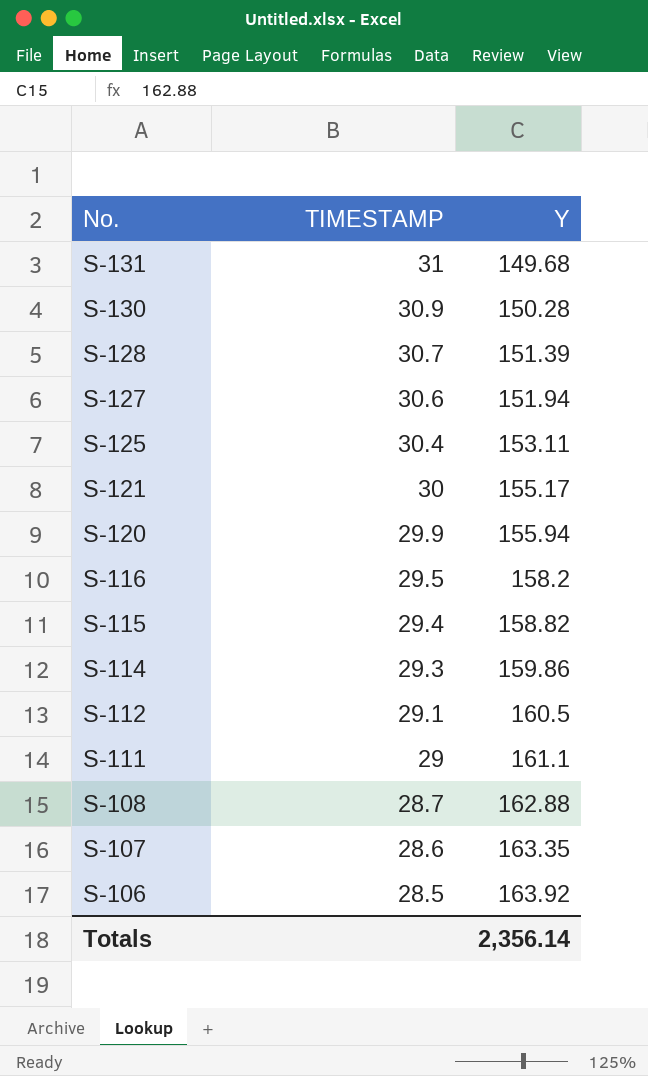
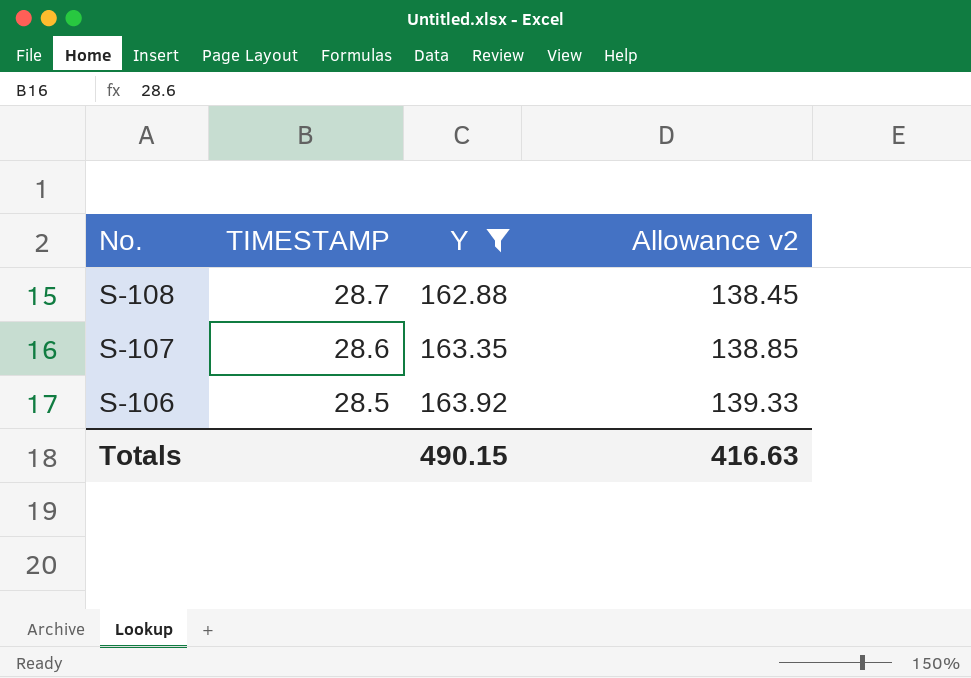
filter: none -> Y >= 162.88
column Allowance v2 | formula: none -> [Y] * 0.85
Totals | Y: 2,356.14 -> 490.15

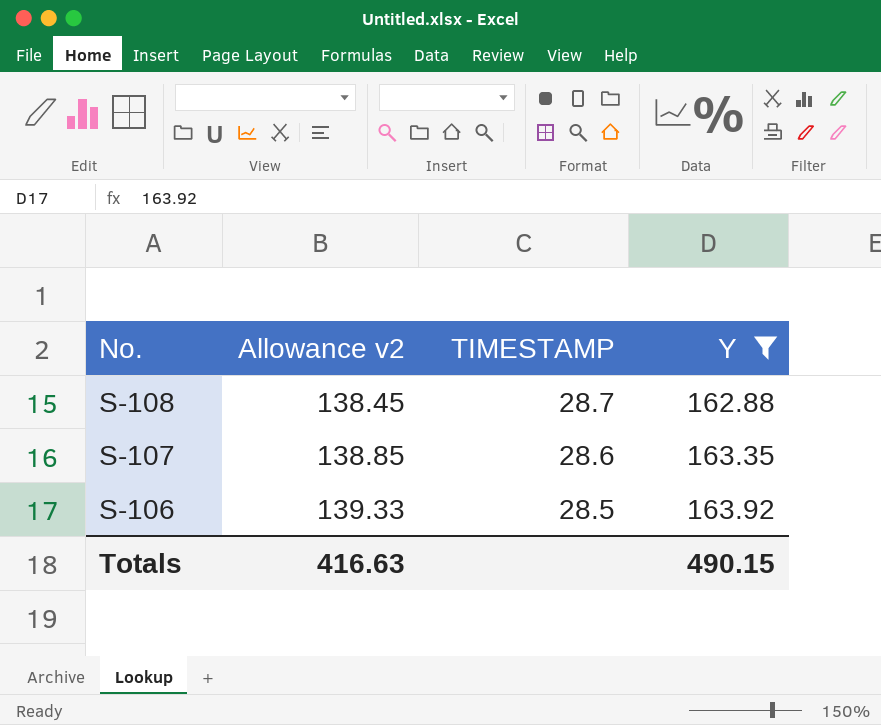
column Allowance v2 | position: 4 -> 2

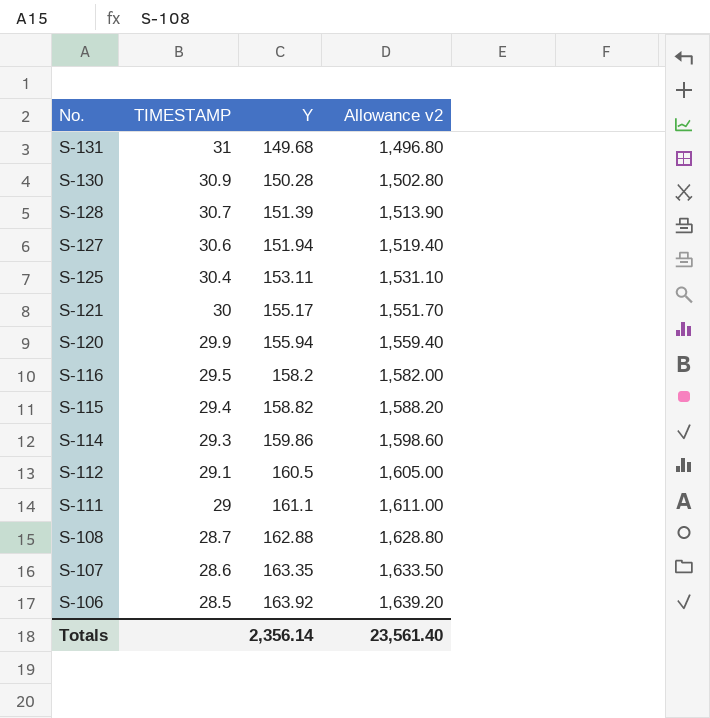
filter: Y >= 162.88 -> none
column Allowance v2 | formula: [Y] * 0.85 -> [Y] * 10
column Allowance v2 | position: 2 -> 4
Totals | Y: 490.15 -> 2,356.14
Totals | Allowance v2: 416.63 -> 23,561.40

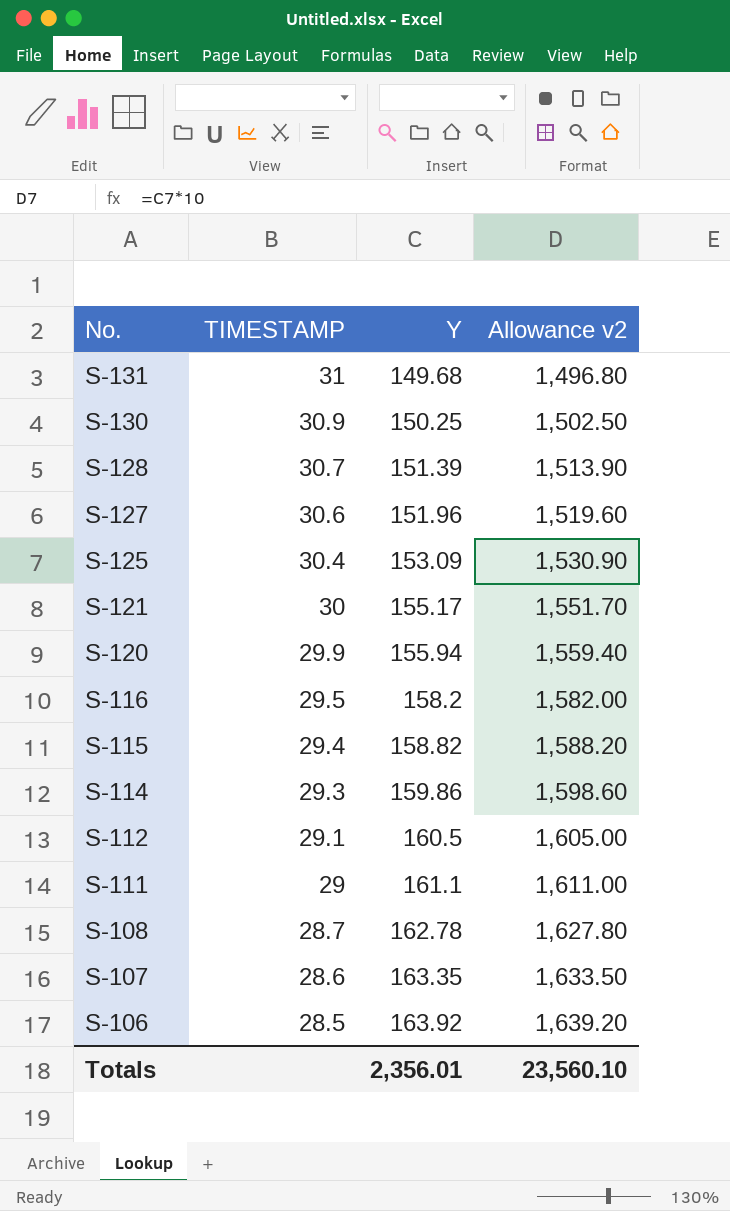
S-130 | Y: 150.28 -> 150.25
S-130 | Allowance v2: 1,502.80 -> 1,502.50
S-127 | Y: 151.94 -> 151.96
S-127 | Allowance v2: 1,519.40 -> 1,519.60
S-125 | Y: 153.11 -> 153.09
S-125 | Allowance v2: 1,531.10 -> 1,530.90
S-108 | Y: 162.88 -> 162.78
S-108 | Allowance v2: 1,628.80 -> 1,627.80
Totals | Y: 2,356.14 -> 2,356.01
Totals | Allowance v2: 23,561.40 -> 23,560.10

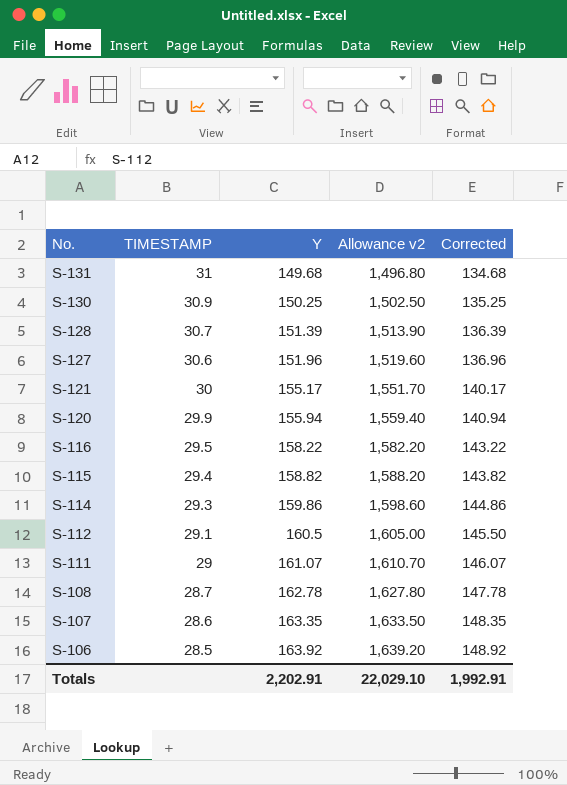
column Corrected | formula: none -> [Y] - 15
row S-125: 30.4 | 153.09 | 1,530.90 -> none
S-116 | Y: 158.2 -> 158.22
S-116 | Allowance v2: 1,582.00 -> 1,582.20
S-111 | Y: 161.1 -> 161.07
S-111 | Allowance v2: 1,611.00 -> 1,610.70
Totals | Y: 2,356.01 -> 2,202.91
Totals | Allowance v2: 23,560.10 -> 22,029.10

